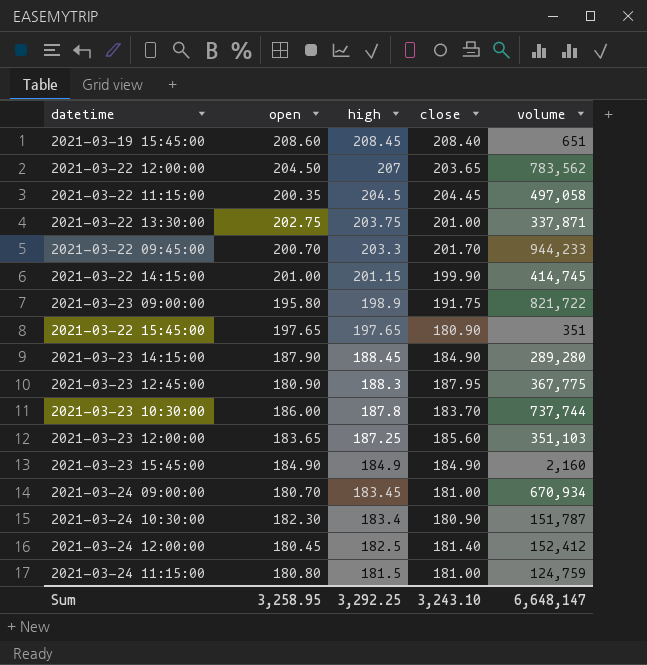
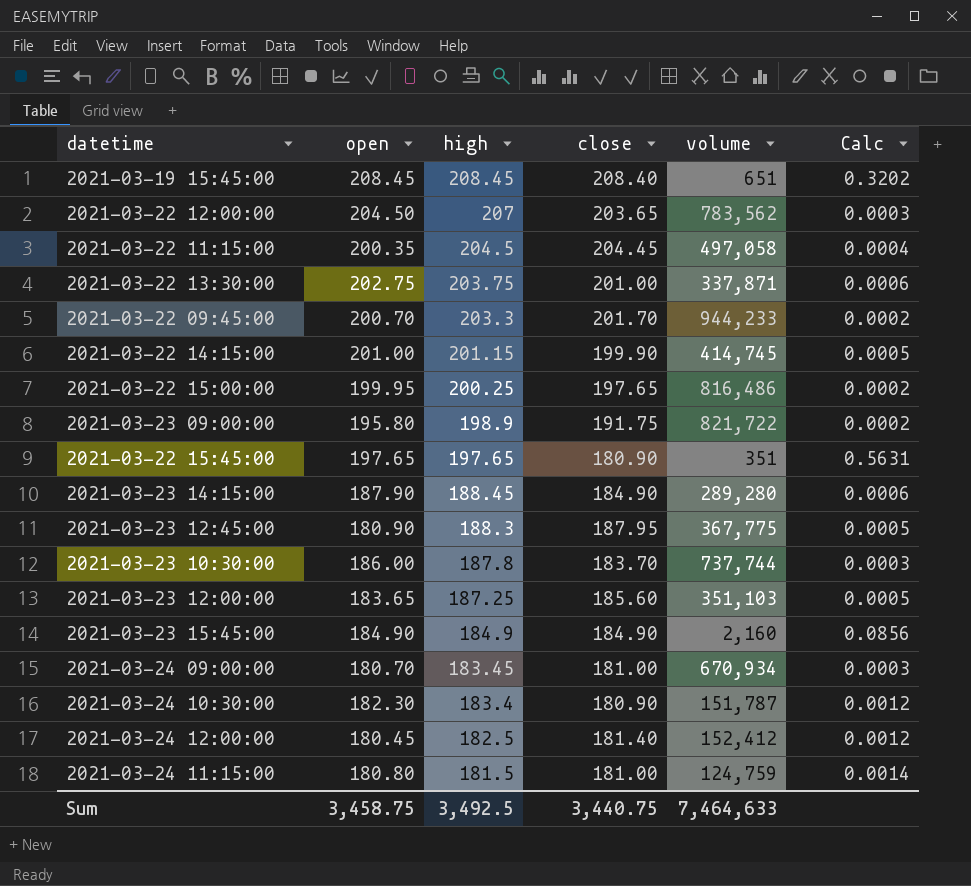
column Calc | formula: none -> [open] / [volume]
2021-03-19 15:45:00 | open: 208.60 -> 208.45
row 2021-03-22 15:00:00: none -> 199.95 | 200.25 | 197.65 | 816,486 | 0.0002
Sum | open: 3,258.95 -> 3,458.75
Sum | high: 3,292.25 -> 3,492.5
Sum | close: 3,243.10 -> 3,440.75
Sum | volume: 6,648,147 -> 7,464,633

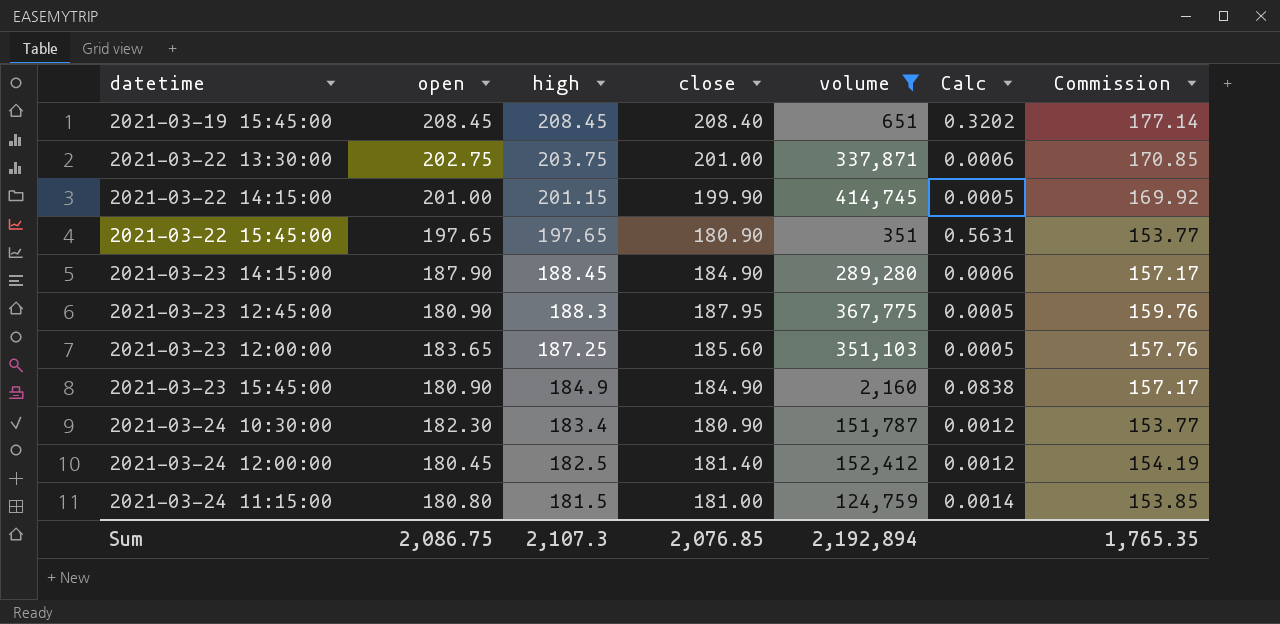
filter: none -> volume <= 414,745
column Commission | formula: none -> [close] * 0.85
2021-03-23 15:45:00 | open: 184.90 -> 180.90
2021-03-23 15:45:00 | Calc: 0.0856 -> 0.0838
Sum | open: 3,458.75 -> 2,086.75
Sum | high: 3,492.5 -> 2,107.3
Sum | close: 3,440.75 -> 2,076.85
Sum | volume: 7,464,633 -> 2,192,894

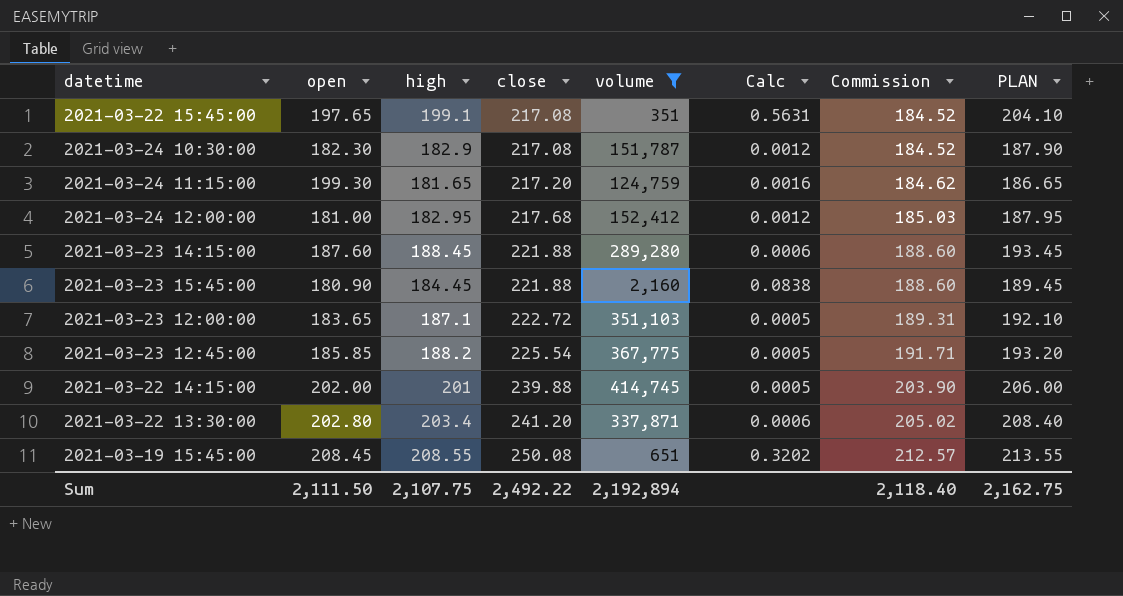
row order: high descending -> close ascending
column PLAN | formula: none -> [high] + 5
2021-03-22 15:45:00 | high: 197.65 -> 199.1
2021-03-22 15:45:00 | close: 180.90 -> 217.08
2021-03-22 15:45:00 | Commission: 153.77 -> 184.52
2021-03-24 10:30:00 | high: 183.4 -> 182.9
2021-03-24 10:30:00 | close: 180.90 -> 217.08
2021-03-24 10:30:00 | Commission: 153.77 -> 184.52
2021-03-24 11:15:00 | open: 180.80 -> 199.30
2021-03-24 11:15:00 | high: 181.5 -> 181.65
2021-03-24 11:15:00 | close: 181.00 -> 217.20
2021-03-24 11:15:00 | Calc: 0.0014 -> 0.0016
2021-03-24 11:15:00 | Commission: 153.85 -> 184.62
2021-03-24 12:00:00 | open: 180.45 -> 181.00
2021-03-24 12:00:00 | high: 182.5 -> 182.95
2021-03-24 12:00:00 | close: 181.40 -> 217.68
2021-03-24 12:00:00 | Commission: 154.19 -> 185.03
2021-03-23 14:15:00 | open: 187.90 -> 187.60
2021-03-23 14:15:00 | close: 184.90 -> 221.88
2021-03-23 14:15:00 | Commission: 157.17 -> 188.60
2021-03-23 15:45:00 | high: 184.9 -> 184.45
2021-03-23 15:45:00 | close: 184.90 -> 221.88
2021-03-23 15:45:00 | Commission: 157.17 -> 188.60
2021-03-23 12:00:00 | high: 187.25 -> 187.1
2021-03-23 12:00:00 | close: 185.60 -> 222.72
2021-03-23 12:00:00 | Commission: 157.76 -> 189.31
2021-03-23 12:45:00 | open: 180.90 -> 185.85
2021-03-23 12:45:00 | high: 188.3 -> 188.2
2021-03-23 12:45:00 | close: 187.95 -> 225.54
2021-03-23 12:45:00 | Commission: 159.76 -> 191.71
2021-03-22 14:15:00 | open: 201.00 -> 202.00
2021-03-22 14:15:00 | high: 201.15 -> 201
2021-03-22 14:15:00 | close: 199.90 -> 239.88
2021-03-22 14:15:00 | Commission: 169.92 -> 203.90
2021-03-22 13:30:00 | open: 202.75 -> 202.80
2021-03-22 13:30:00 | high: 203.75 -> 203.4
2021-03-22 13:30:00 | close: 201.00 -> 241.20
2021-03-22 13:30:00 | Commission: 170.85 -> 205.02
2021-03-19 15:45:00 | high: 208.45 -> 208.55
2021-03-19 15:45:00 | close: 208.40 -> 250.08
2021-03-19 15:45:00 | Commission: 177.14 -> 212.57
Sum | open: 2,086.75 -> 2,111.50
Sum | high: 2,107.3 -> 2,107.75
Sum | close: 2,076.85 -> 2,492.22
Sum | Commission: 1,765.35 -> 2,118.40

